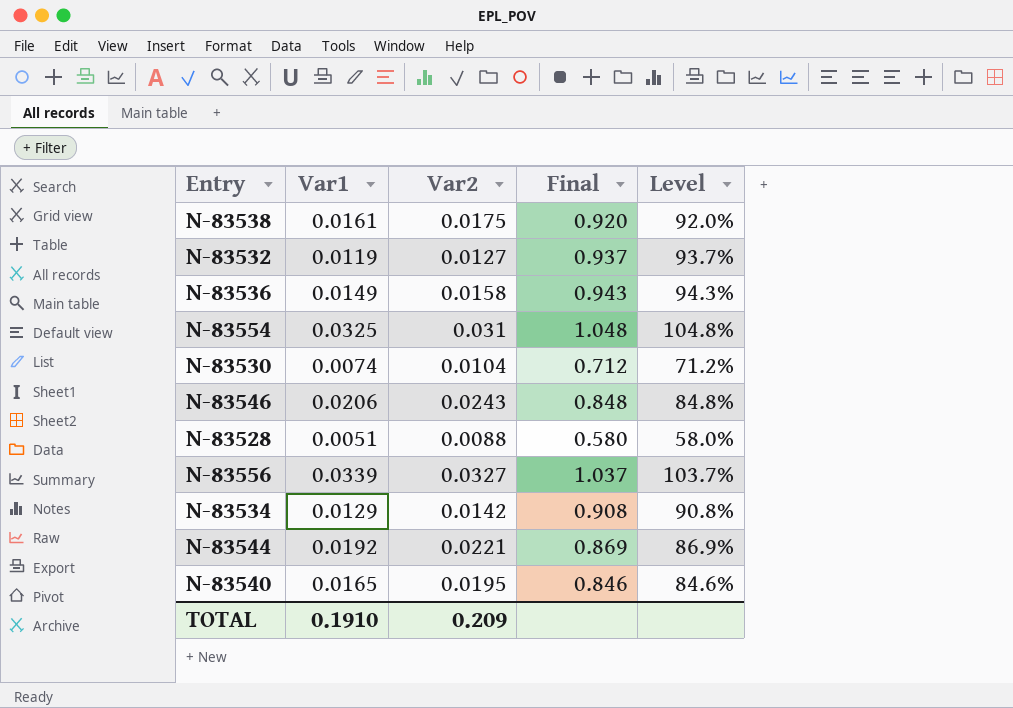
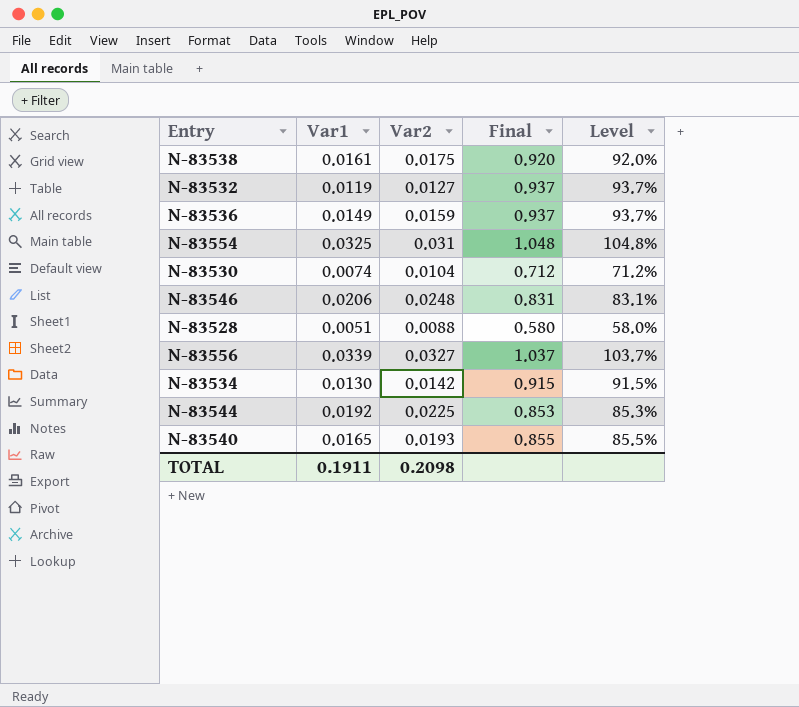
N-83536 | Var2: 0.0158 -> 0.0159
N-83536 | Final: 0.943 -> 0.937
N-83536 | Level: 94.3% -> 93.7%
N-83546 | Var2: 0.0243 -> 0.0248
N-83546 | Final: 0.848 -> 0.831
N-83546 | Level: 84.8% -> 83.1%
N-83534 | Var1: 0.0129 -> 0.0130
N-83534 | Final: 0.908 -> 0.915
N-83534 | Level: 90.8% -> 91.5%
N-83544 | Var2: 0.0221 -> 0.0225
N-83544 | Final: 0.869 -> 0.853
N-83544 | Level: 86.9% -> 85.3%
N-83540 | Var2: 0.0195 -> 0.0193
N-83540 | Final: 0.846 -> 0.855
N-83540 | Level: 84.6% -> 85.5%
TOTAL | Var1: 0.1910 -> 0.1911
TOTAL | Var2: 0.209 -> 0.2098

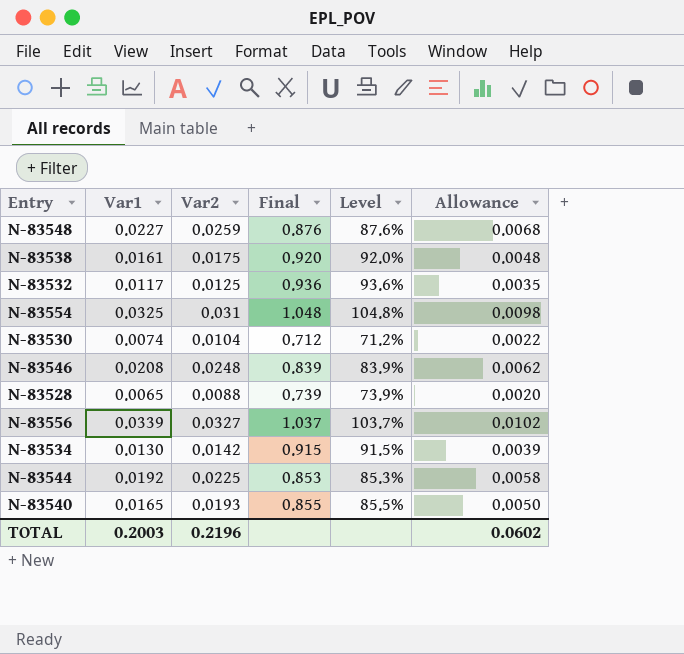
column Allowance | formula: none -> [Var1] * 0.3
row N-83536: 0.0149 | 0.0159 | 0.937 | 93.7% -> none
row N-83548: none -> 0.0227 | 0.0259 | 0.876 | 87.6% | 0.0068
N-83532 | Var1: 0.0119 -> 0.0117
N-83532 | Var2: 0.0127 -> 0.0125
N-83532 | Final: 0.937 -> 0.936
N-83532 | Level: 93.7% -> 93.6%
N-83546 | Var1: 0.0206 -> 0.0208
N-83546 | Final: 0.831 -> 0.839
N-83546 | Level: 83.1% -> 83.9%
N-83528 | Var1: 0.0051 -> 0.0065
N-83528 | Final: 0.580 -> 0.739
N-83528 | Level: 58.0% -> 73.9%
TOTAL | Var1: 0.1911 -> 0.2003
TOTAL | Var2: 0.2098 -> 0.2196

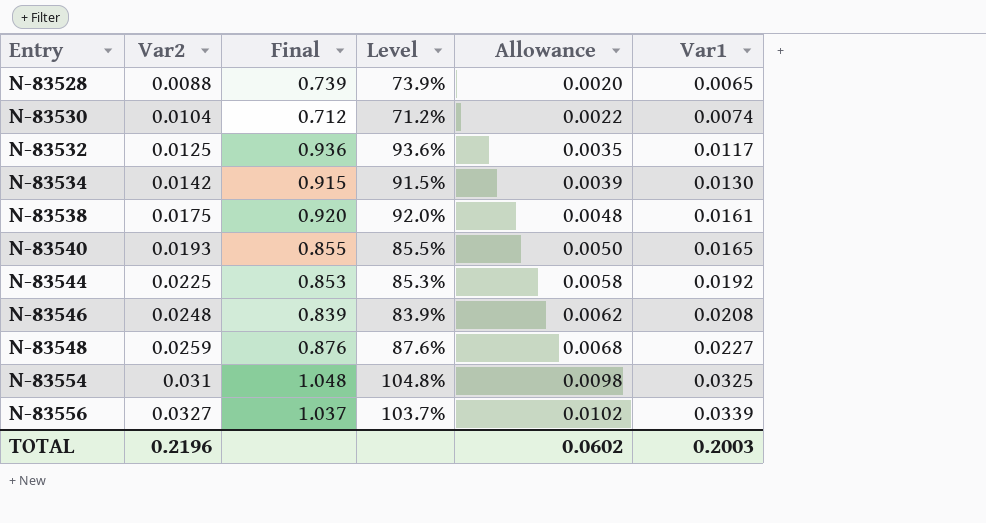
row order: none -> Entry ascending
column Var1 | position: 2 -> 6

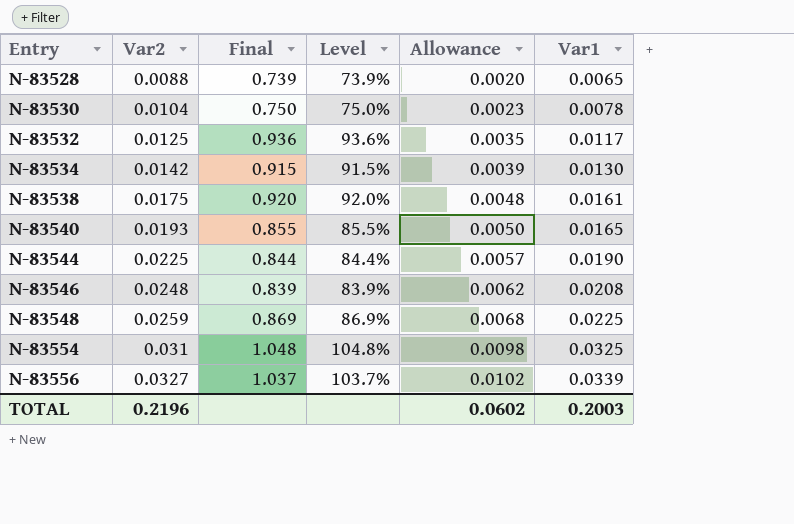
N-83530 | Final: 0.712 -> 0.750
N-83530 | Level: 71.2% -> 75.0%
N-83530 | Allowance: 0.0022 -> 0.0023
N-83530 | Var1: 0.0074 -> 0.0078
N-83544 | Final: 0.853 -> 0.844
N-83544 | Level: 85.3% -> 84.4%
N-83544 | Allowance: 0.0058 -> 0.0057
N-83544 | Var1: 0.0192 -> 0.0190
N-83548 | Final: 0.876 -> 0.869
N-83548 | Level: 87.6% -> 86.9%
N-83548 | Var1: 0.0227 -> 0.0225

